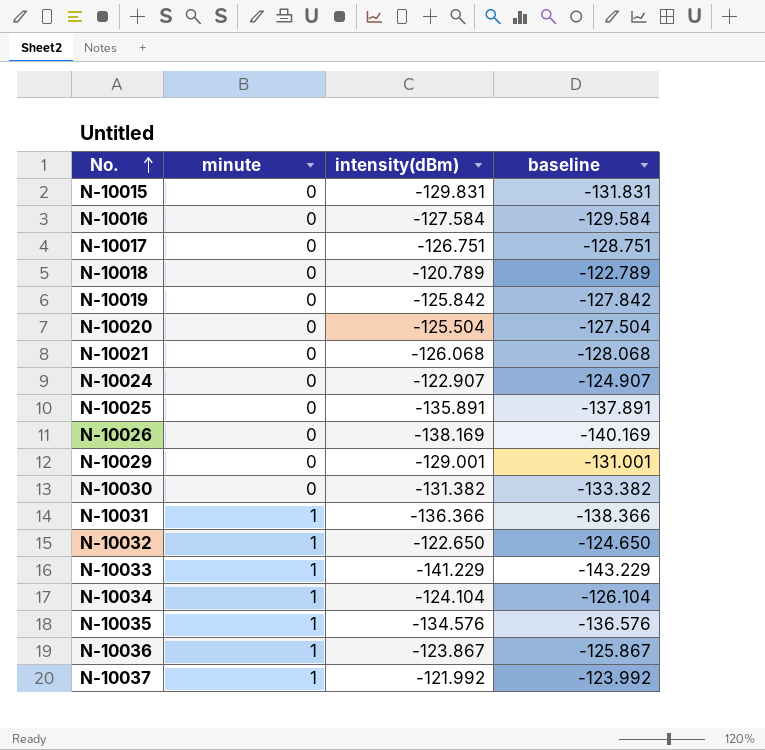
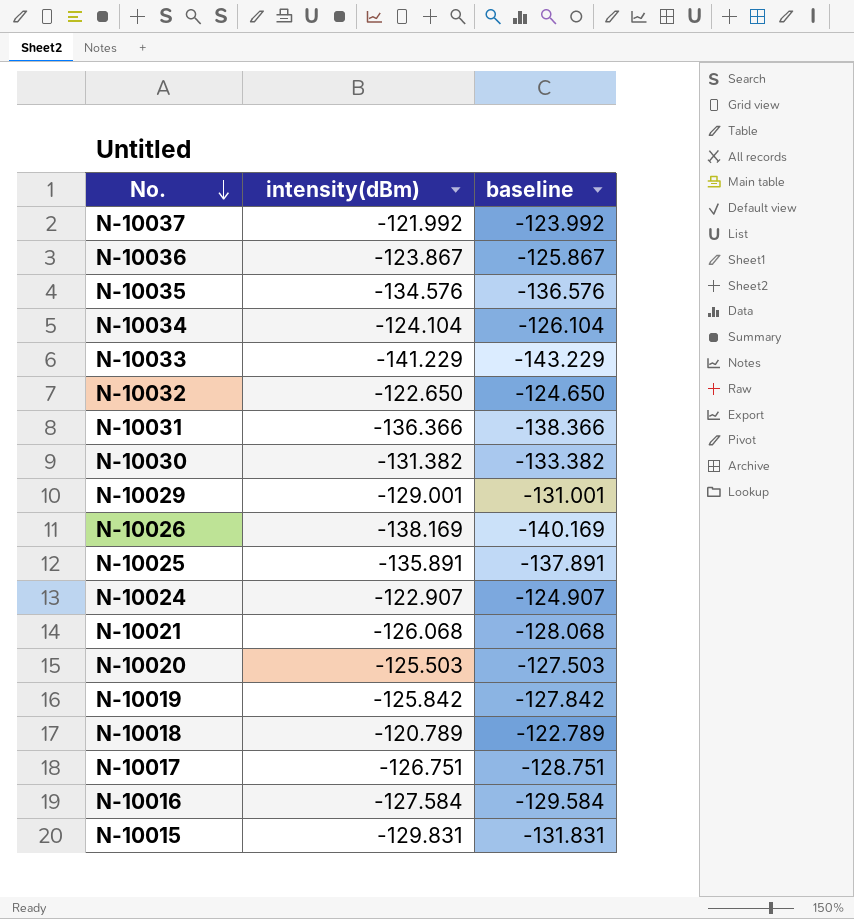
row order: No. ascending -> No. descending
column minute | position: 2 -> none
N-10020 | intensity(dBm): -125.504 -> -125.503
N-10020 | baseline: -127.504 -> -127.503

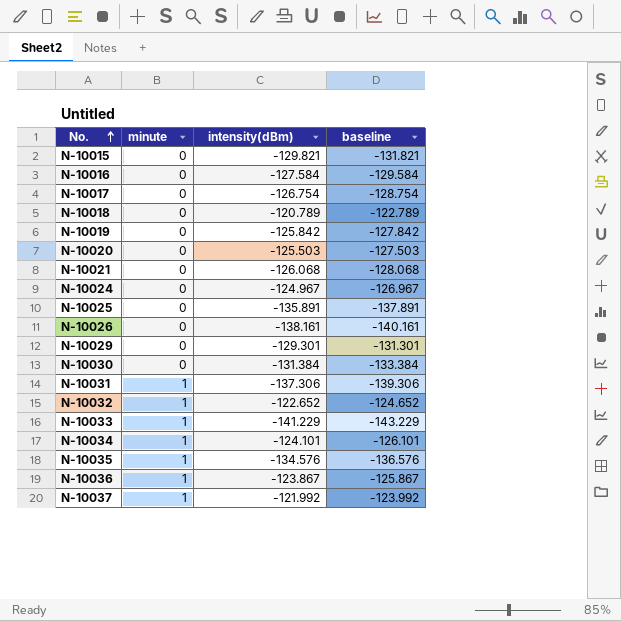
row order: No. descending -> No. ascending
column minute | position: none -> 2
N-10015 | intensity(dBm): -129.831 -> -129.821
N-10015 | baseline: -131.831 -> -131.821
N-10017 | intensity(dBm): -126.751 -> -126.754
N-10017 | baseline: -128.751 -> -128.754
N-10024 | intensity(dBm): -122.907 -> -124.967
N-10024 | baseline: -124.907 -> -126.967
N-10026 | intensity(dBm): -138.169 -> -138.161
N-10026 | baseline: -140.169 -> -140.161
N-10029 | intensity(dBm): -129.001 -> -129.301
N-10029 | baseline: -131.001 -> -131.301
N-10030 | intensity(dBm): -131.382 -> -131.384
N-10030 | baseline: -133.382 -> -133.384
N-10031 | intensity(dBm): -136.366 -> -137.306
N-10031 | baseline: -138.366 -> -139.306
N-10032 | intensity(dBm): -122.650 -> -122.652
N-10032 | baseline: -124.650 -> -124.652
N-10034 | intensity(dBm): -124.104 -> -124.101
N-10034 | baseline: -126.104 -> -126.101

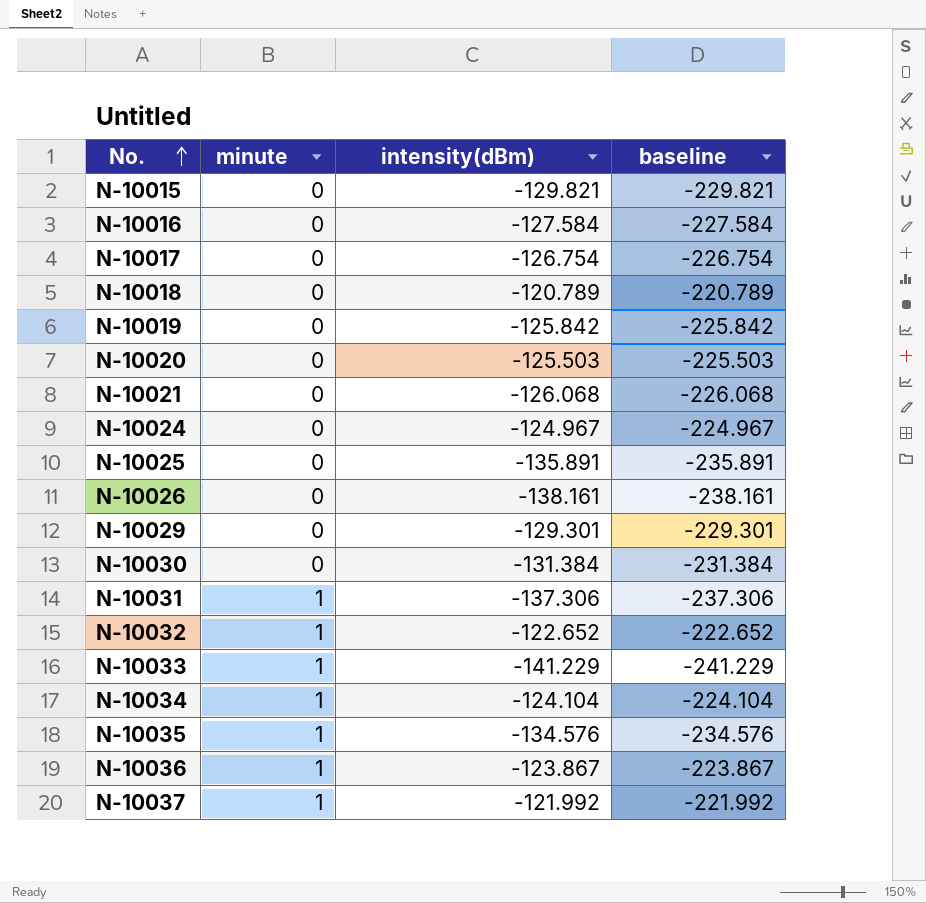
column baseline | formula: [intensity(dBm)] - 2 -> [intensity(dBm)] - 100
N-10034 | intensity(dBm): -124.101 -> -124.104

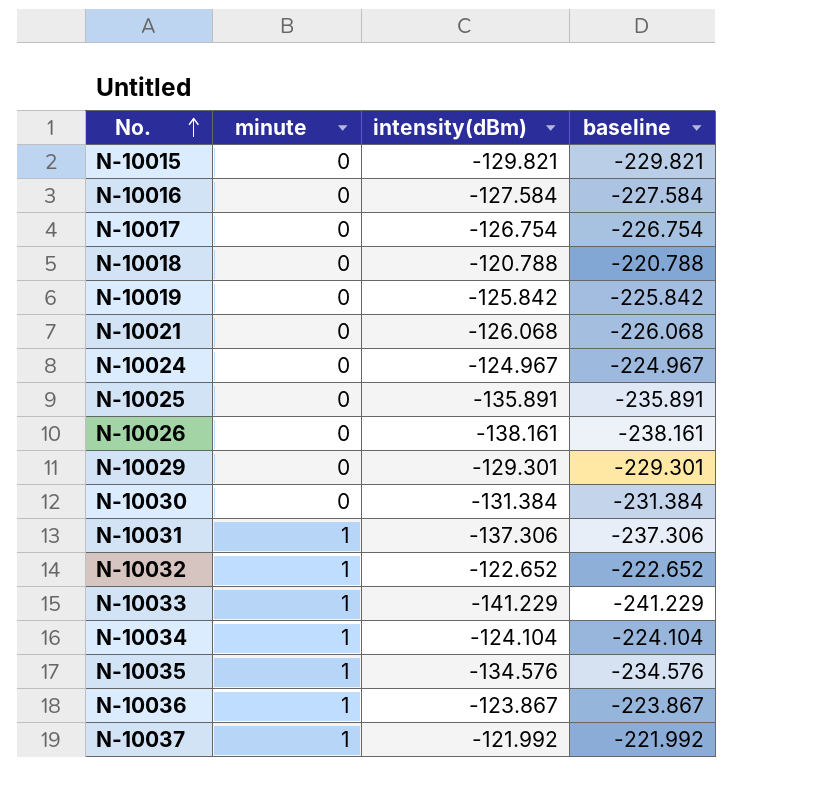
row N-10020: 0 | -125.503 | -225.503 -> none
N-10018 | intensity(dBm): -120.789 -> -120.788
N-10018 | baseline: -220.789 -> -220.788

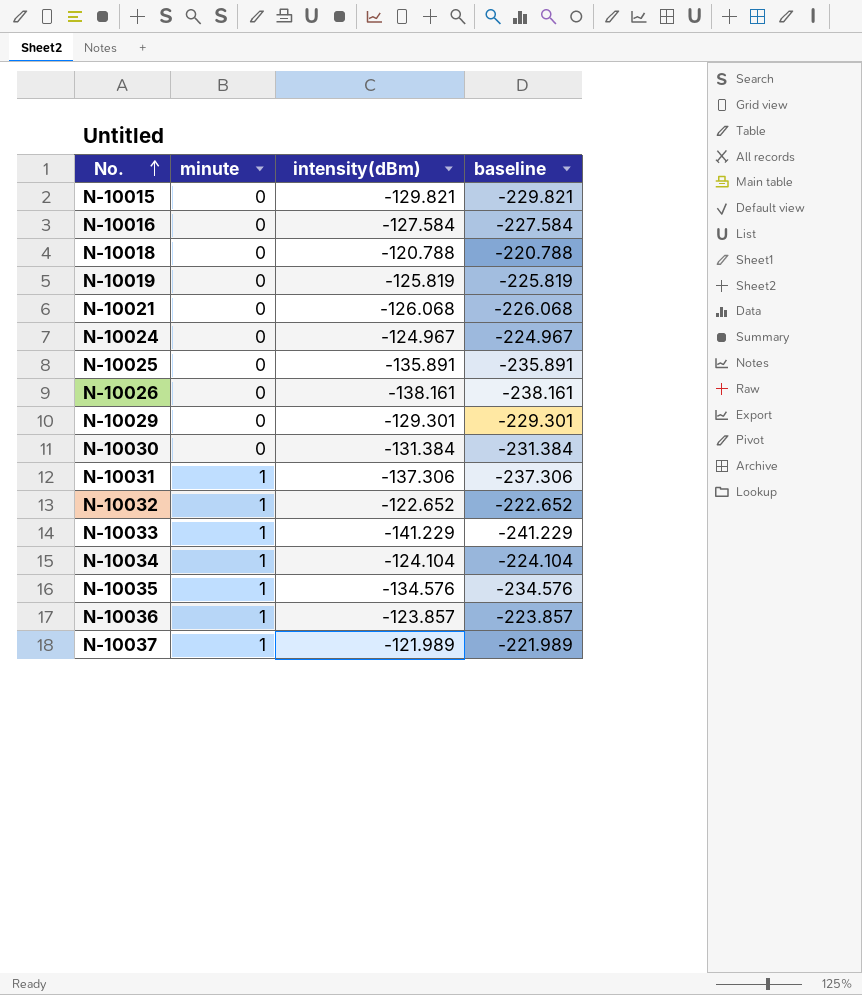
row N-10017: 0 | -126.754 | -226.754 -> none
N-10019 | intensity(dBm): -125.842 -> -125.819
N-10019 | baseline: -225.842 -> -225.819
N-10036 | intensity(dBm): -123.867 -> -123.857
N-10036 | baseline: -223.867 -> -223.857
N-10037 | intensity(dBm): -121.992 -> -121.989
N-10037 | baseline: -221.992 -> -221.989

